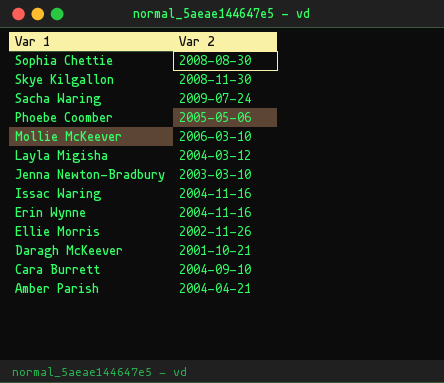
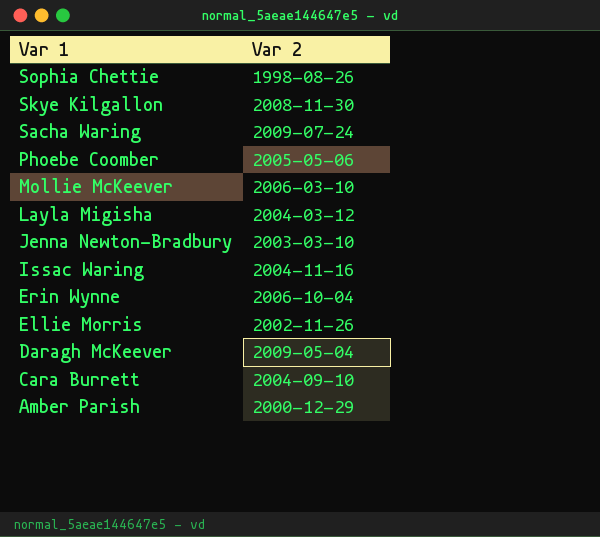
Sophia Chettie | Var 2: 2008-08-30 -> 1998-08-26
Erin Wynne | Var 2: 2004-11-16 -> 2006-10-04
Daragh McKeever | Var 2: 2001-10-21 -> 2009-05-04
Amber Parish | Var 2: 2004-04-21 -> 2000-12-29

